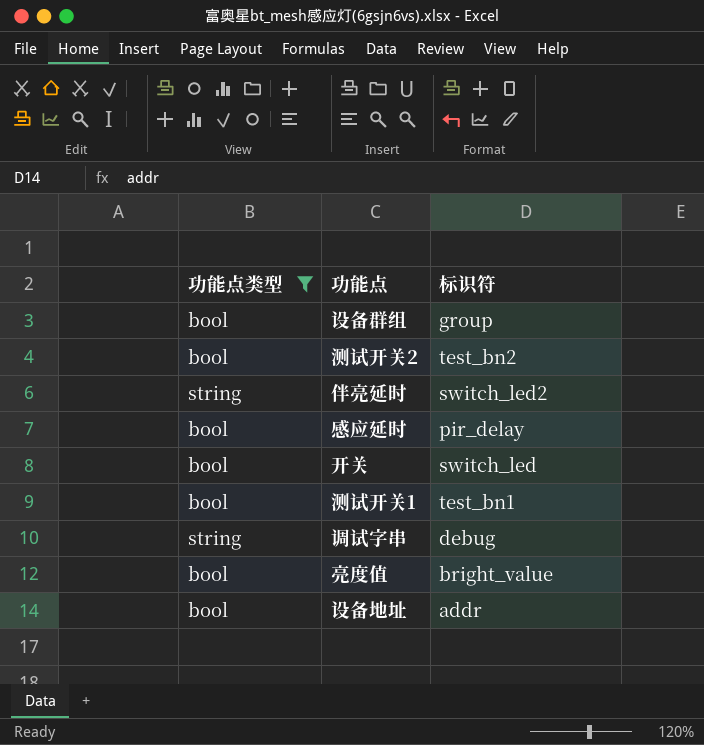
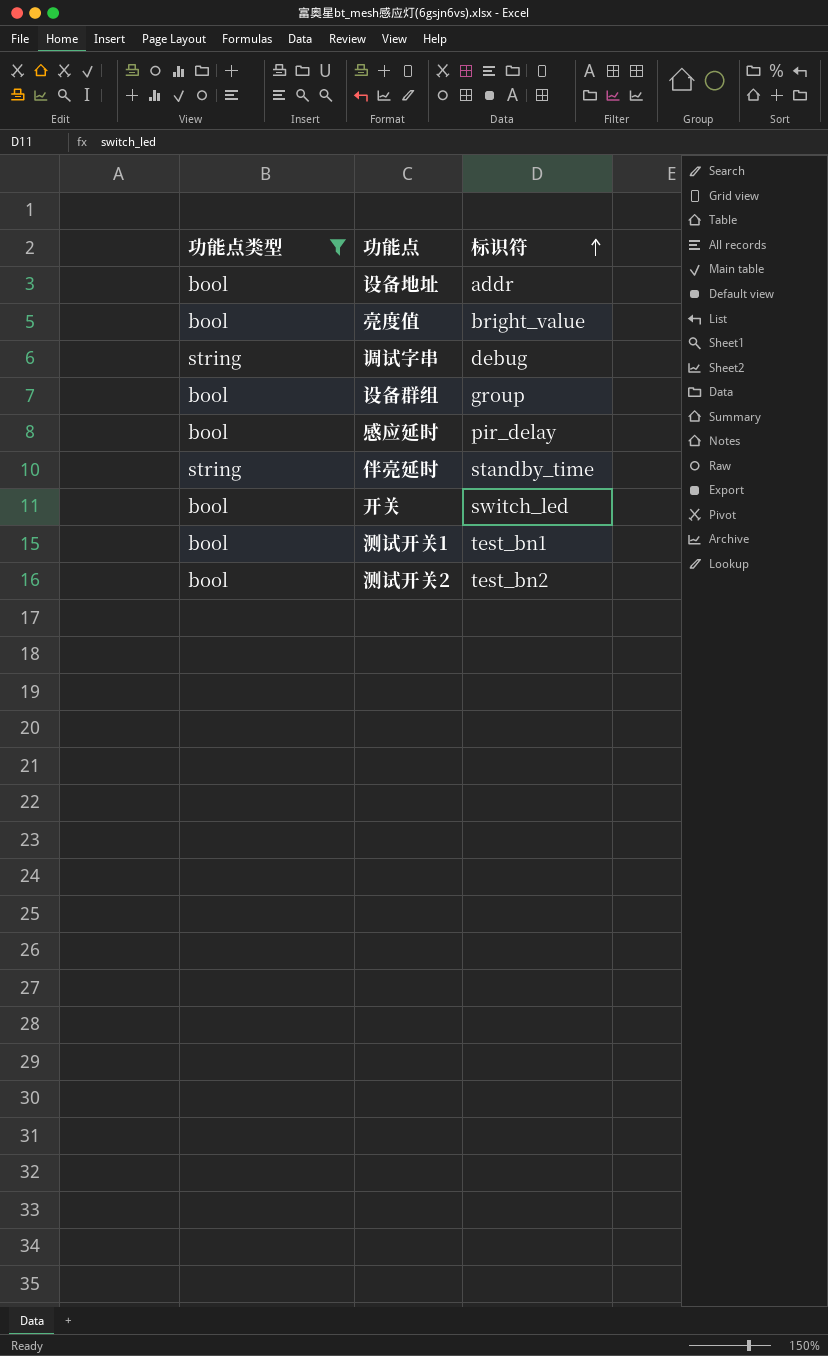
row order: none -> 标识符 ascending
伴亮延时 | 标识符: switch_led2 -> standby_time

